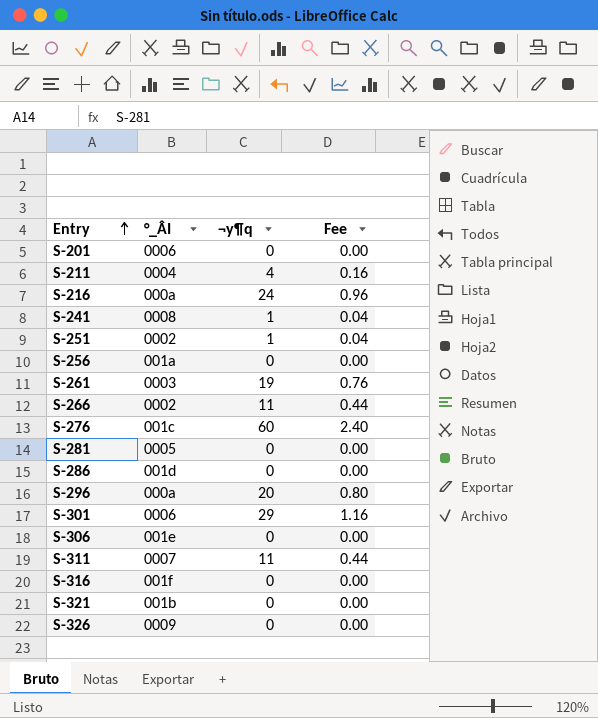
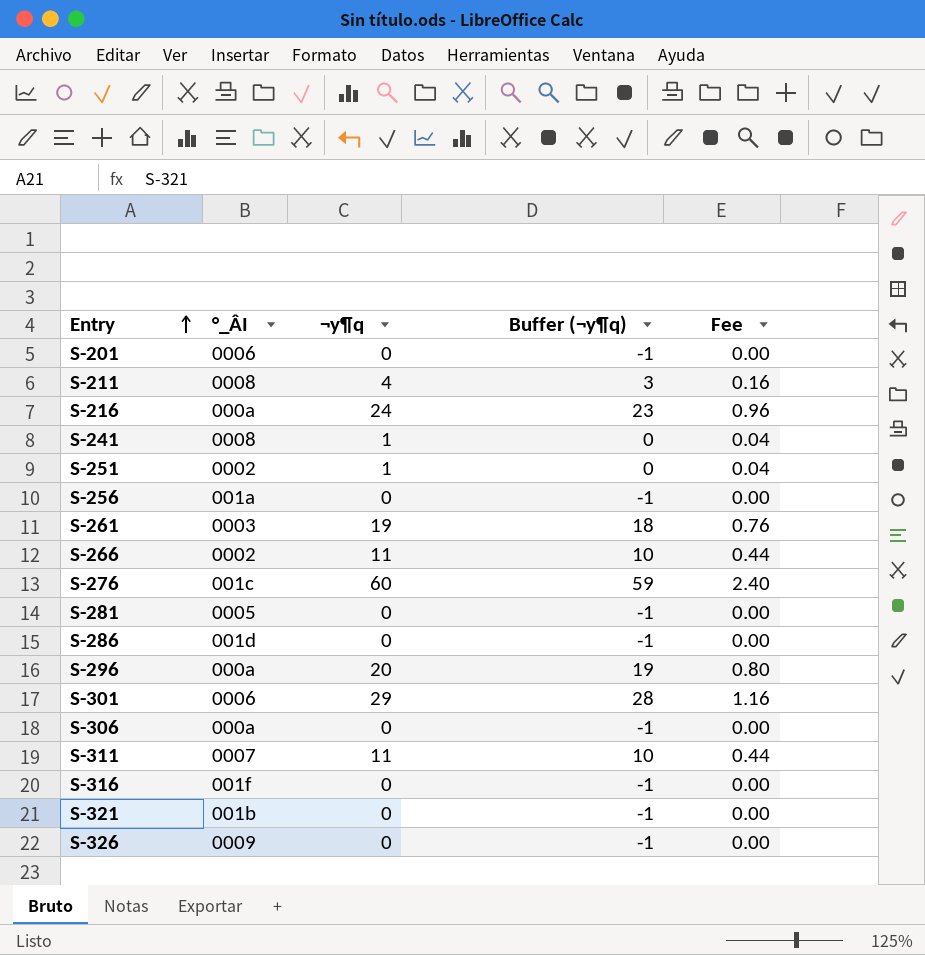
column Buffer (¬y¶q) | formula: none -> [¬y¶q] - 1
S-211 | °_ÂI: 0004 -> 0008
S-306 | °_ÂI: 001e -> 000a

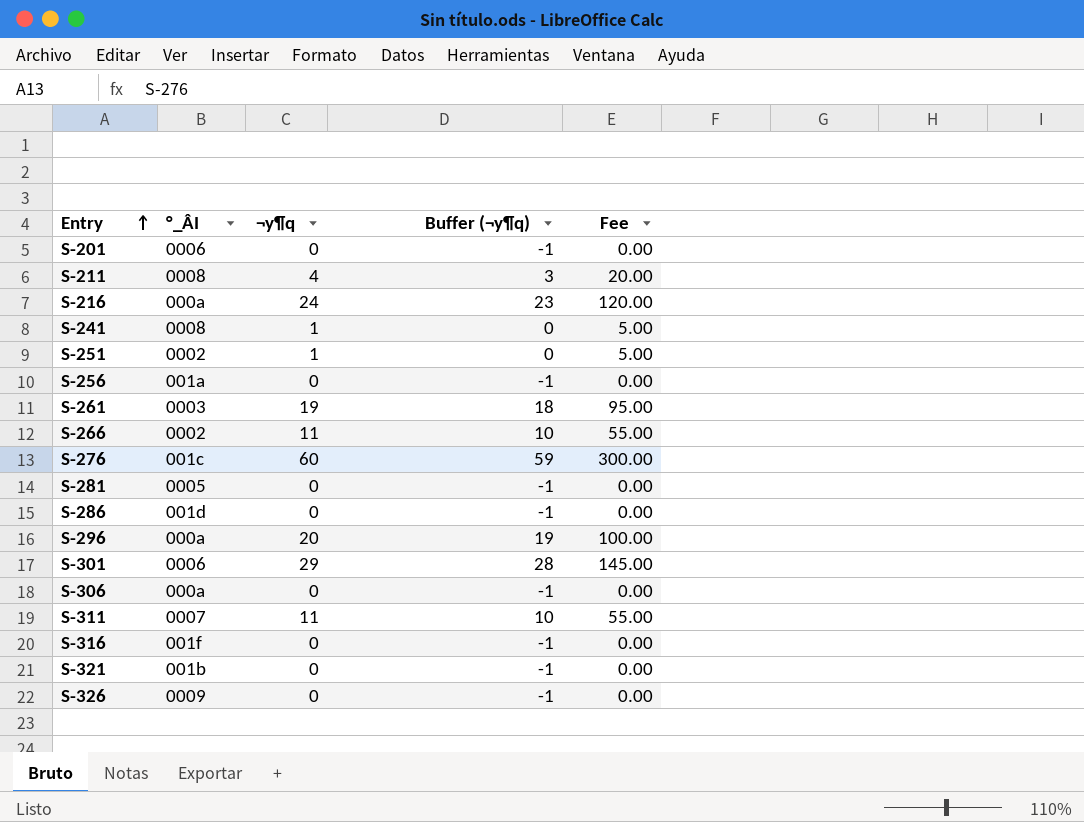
column Fee | formula: [¬y¶q] * 0.04 -> [¬y¶q] * 5

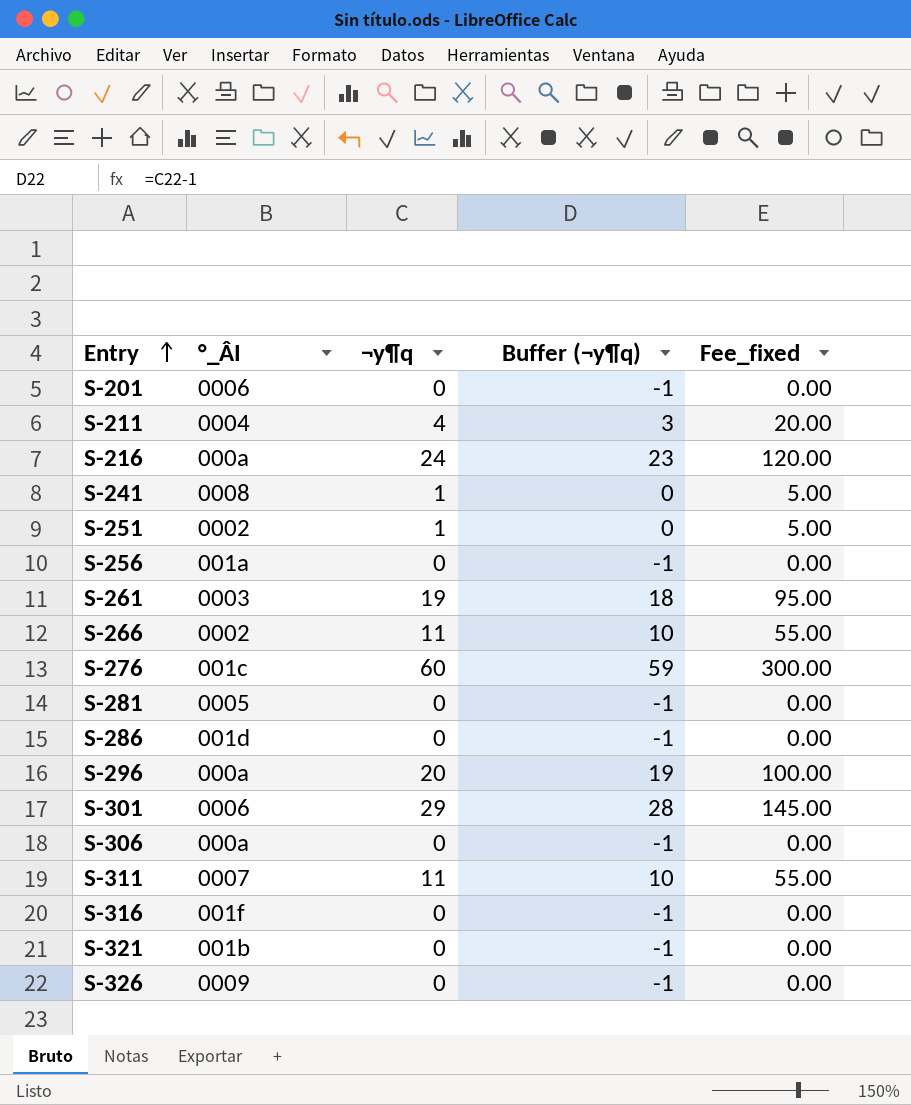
column name: Fee -> Fee_fixed
S-211 | °_ÂI: 0008 -> 0004

